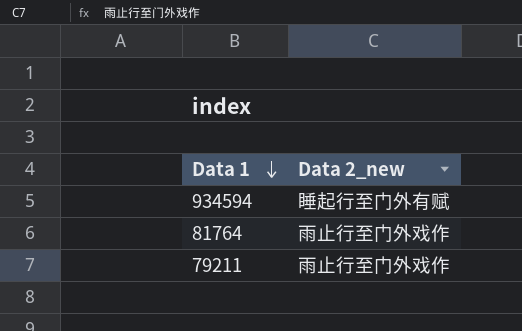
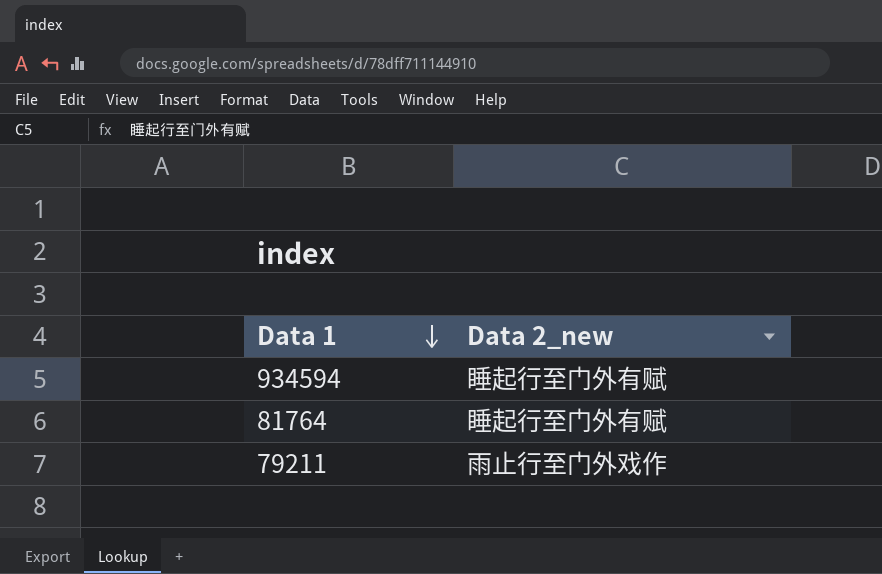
81764 | Data 2_new: 雨止行至门外戏作 -> 睡起行至门外有赋

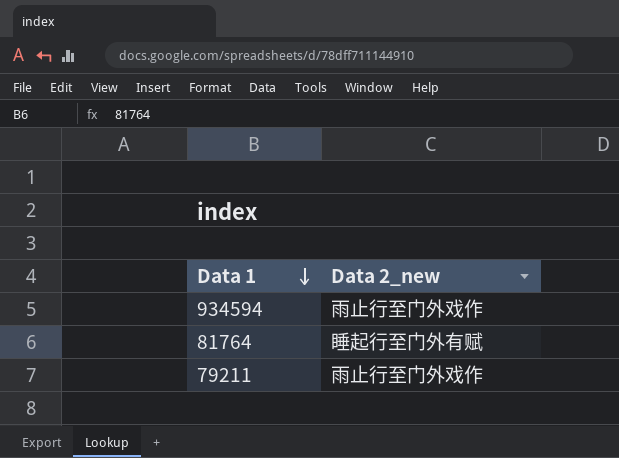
934594 | Data 2_new: 睡起行至门外有赋 -> 雨止行至门外戏作

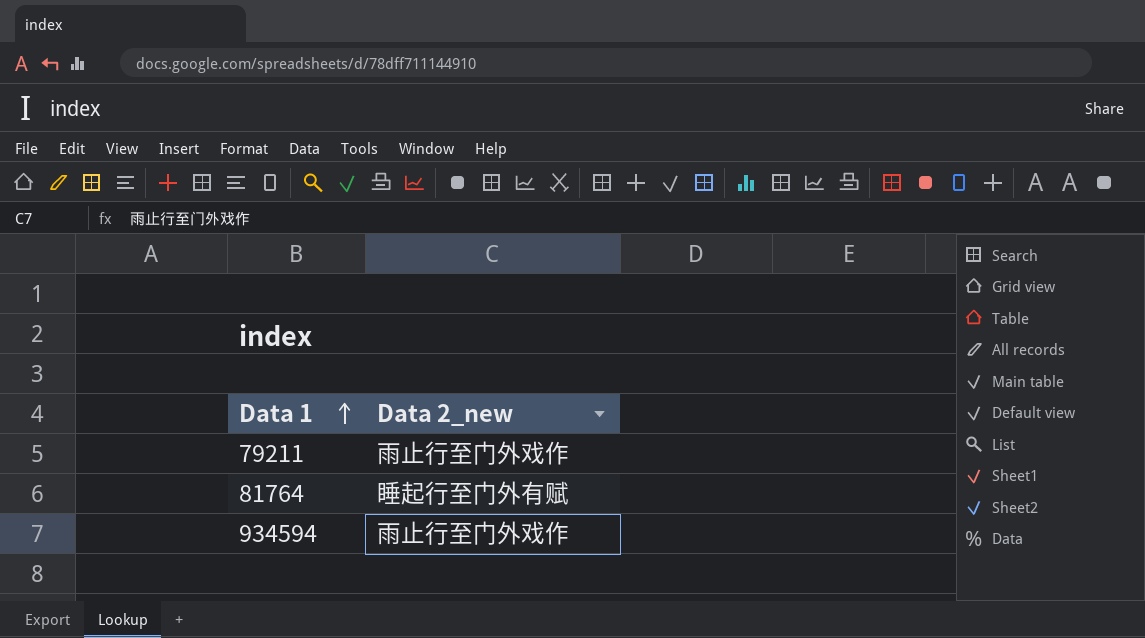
row order: Data 1 descending -> Data 1 ascending

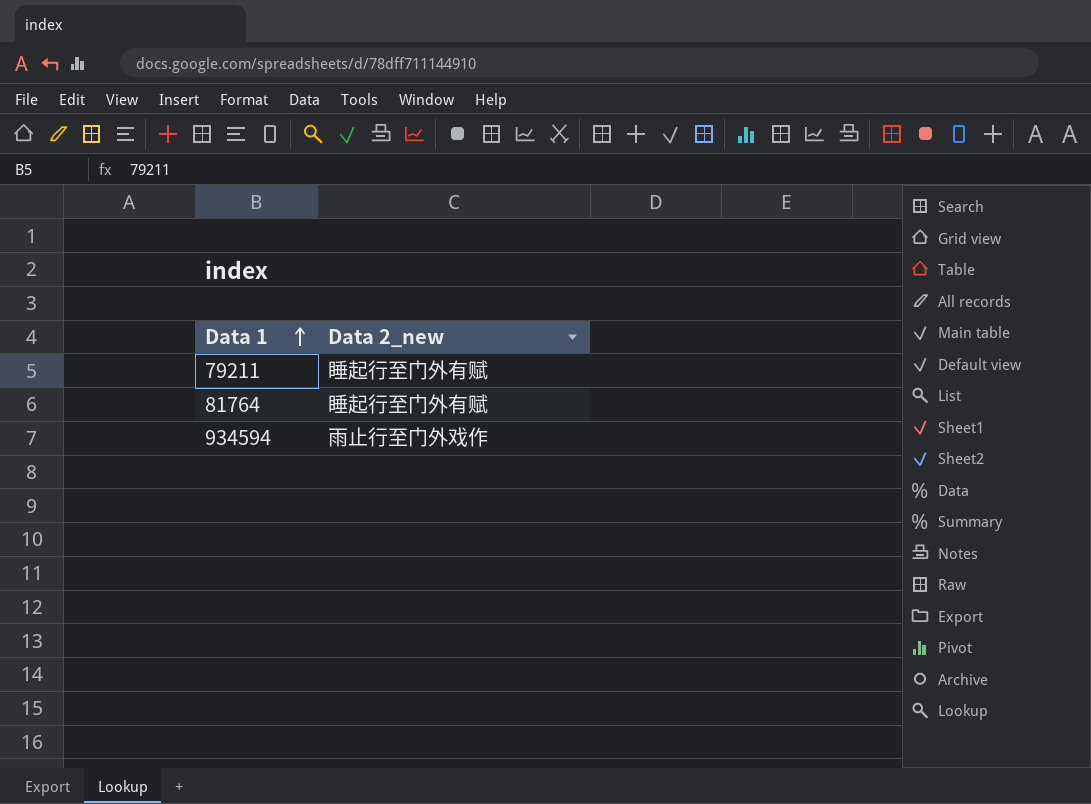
79211 | Data 2_new: 雨止行至门外戏作 -> 睡起行至门外有赋

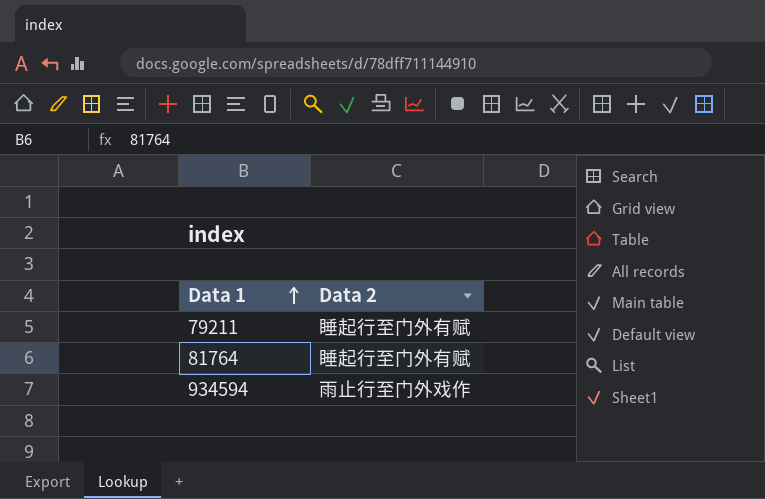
column name: Data 2_new -> Data 2

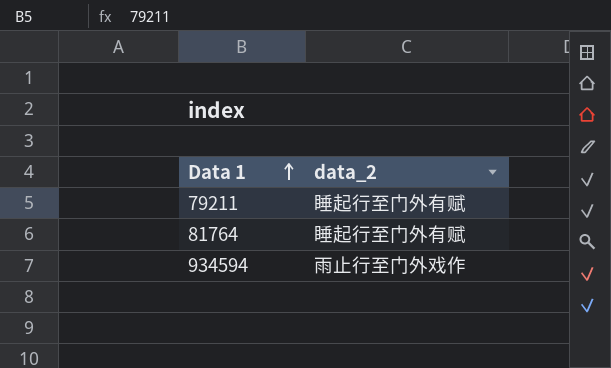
column name: Data 2 -> data_2

